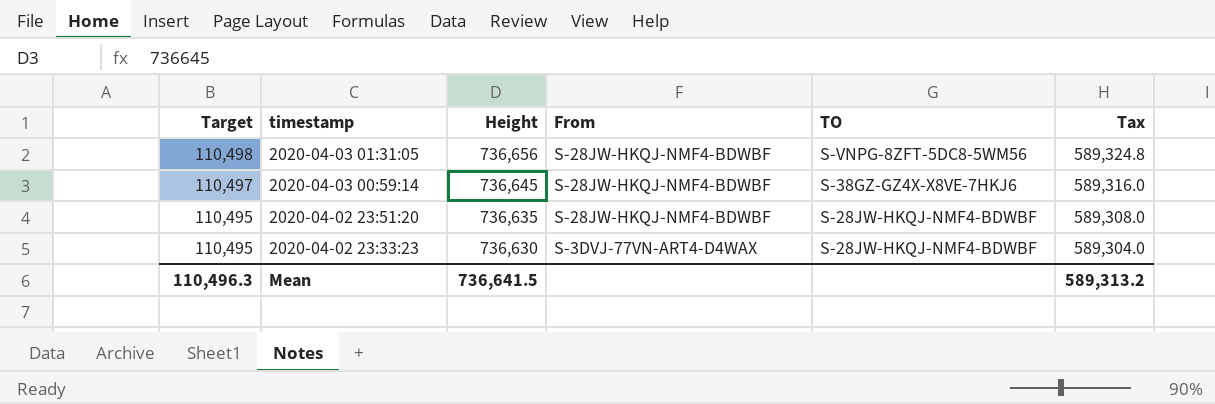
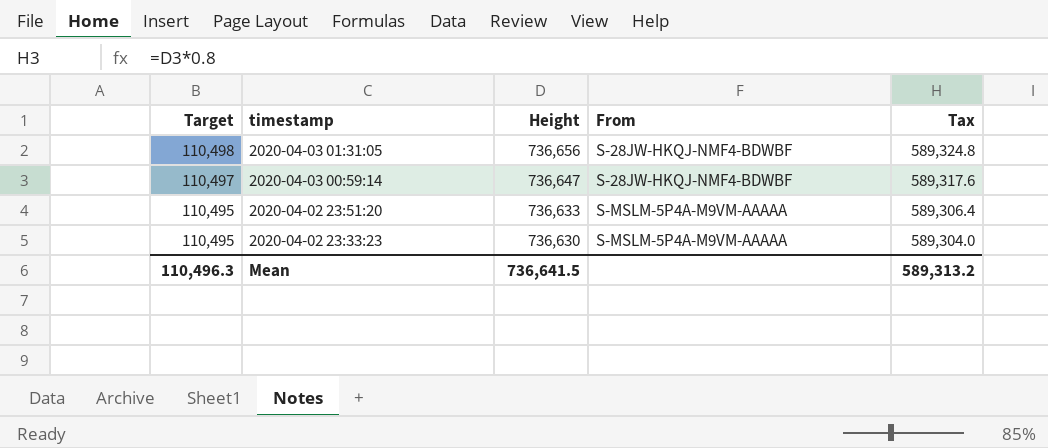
column TO | position: 5 -> none
2020-04-03 00:59:14 | Height: 736,645 -> 736,647
2020-04-03 00:59:14 | Tax: 589,316.0 -> 589,317.6
2020-04-02 23:51:20 | Height: 736,635 -> 736,633
2020-04-02 23:51:20 | From: S-28JW-HKQJ-NMF4-BDWBF -> S-MSLM-5P4A-M9VM-AAAAA
2020-04-02 23:51:20 | Tax: 589,308.0 -> 589,306.4
2020-04-02 23:33:23 | From: S-3DVJ-77VN-ART4-D4WAX -> S-MSLM-5P4A-M9VM-AAAAA

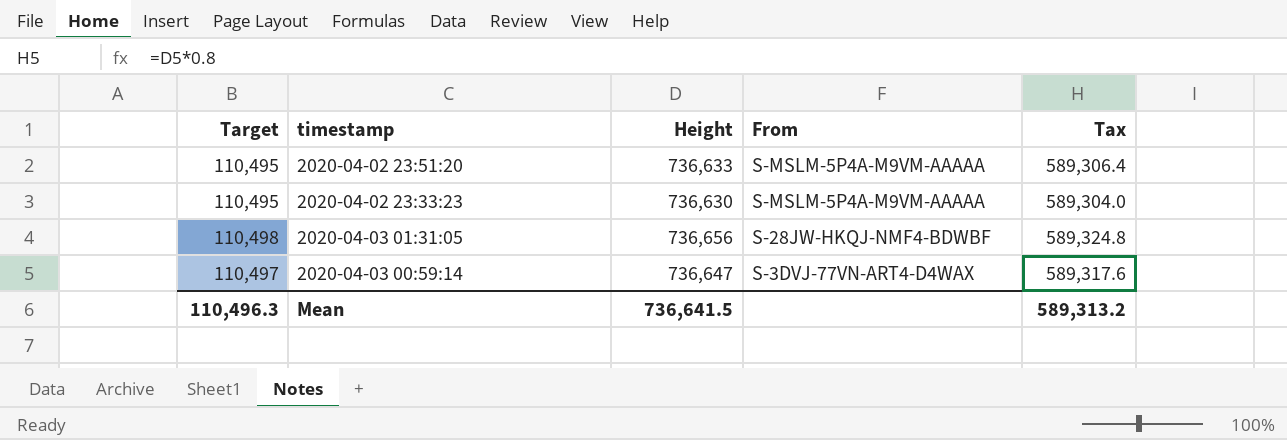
row order: Target descending -> From descending
2020-04-03 00:59:14 | From: S-28JW-HKQJ-NMF4-BDWBF -> S-3DVJ-77VN-ART4-D4WAX

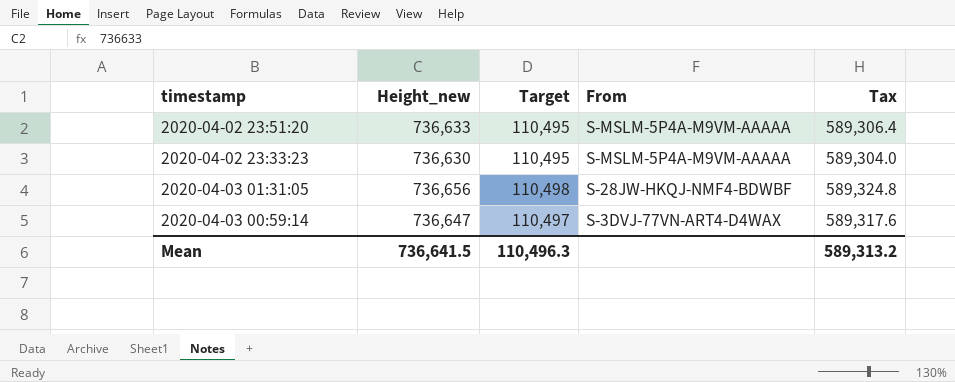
column name: Height -> Height_new
column Target | position: 1 -> 3

